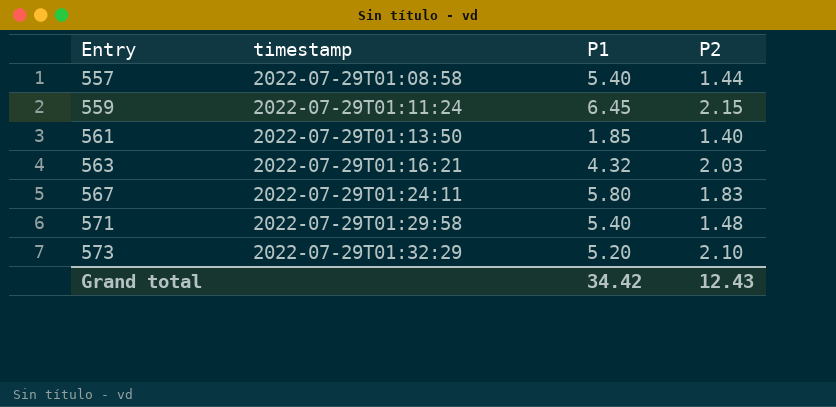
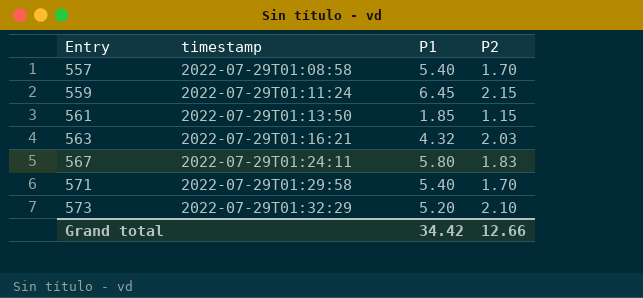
557 | P2: 1.44 -> 1.70
561 | P2: 1.40 -> 1.15
571 | P2: 1.48 -> 1.70
Grand total | P2: 12.43 -> 12.66

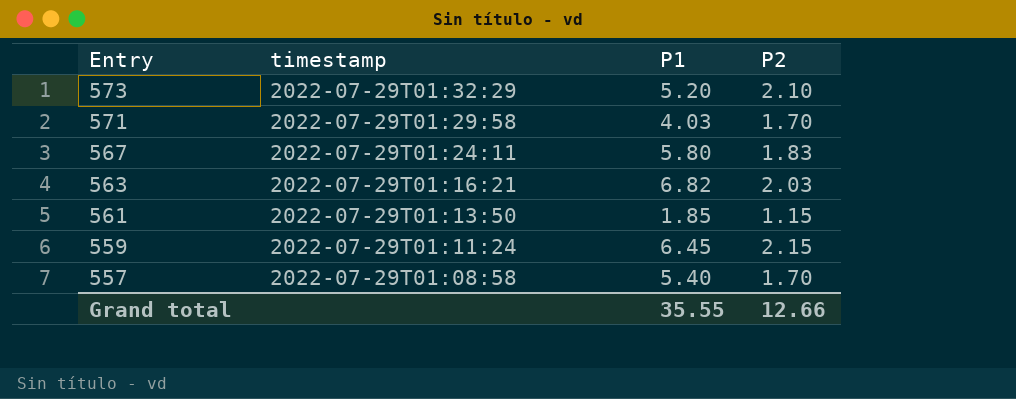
row order: Entry ascending -> Entry descending
571 | P1: 5.40 -> 4.03
563 | P1: 4.32 -> 6.82
Grand total | P1: 34.42 -> 35.55

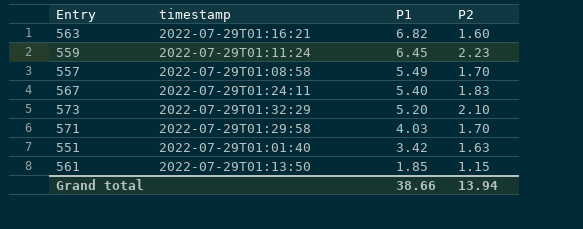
row order: Entry descending -> P1 descending
563 | P2: 2.03 -> 1.60
559 | P2: 2.15 -> 2.23
557 | P1: 5.40 -> 5.49
567 | P1: 5.80 -> 5.40
row 551: none -> 2022-07-29T01:01:40 | 3.42 | 1.63
Grand total | P1: 35.55 -> 38.66
Grand total | P2: 12.66 -> 13.94

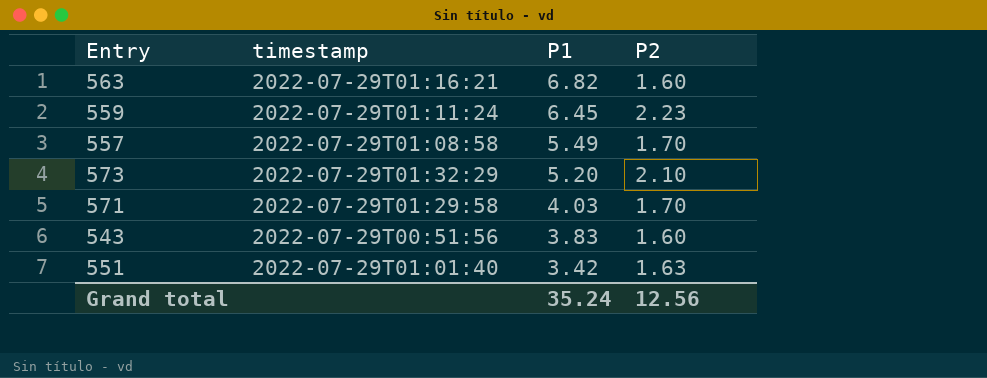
row 567: 2022-07-29T01:24:11 | 5.40 | 1.83 -> none
row 561: 2022-07-29T01:13:50 | 1.85 | 1.15 -> none
row 543: none -> 2022-07-29T00:51:56 | 3.83 | 1.60
Grand total | P1: 38.66 -> 35.24
Grand total | P2: 13.94 -> 12.56

